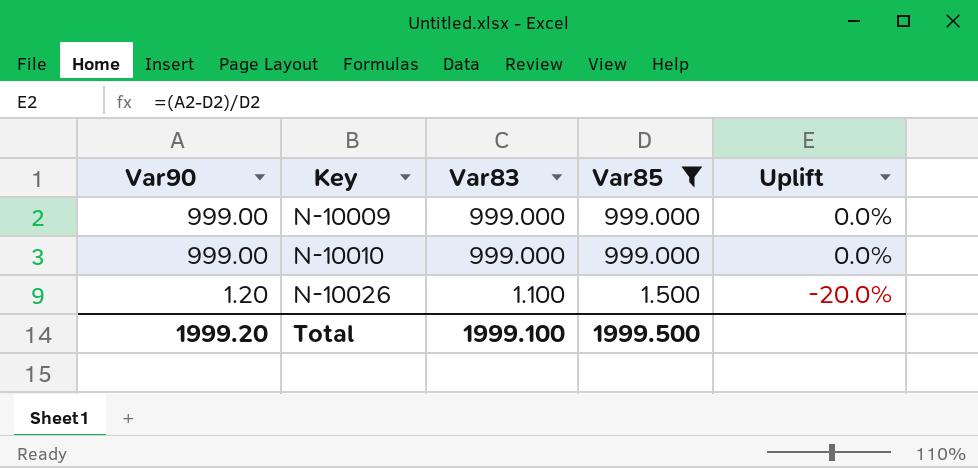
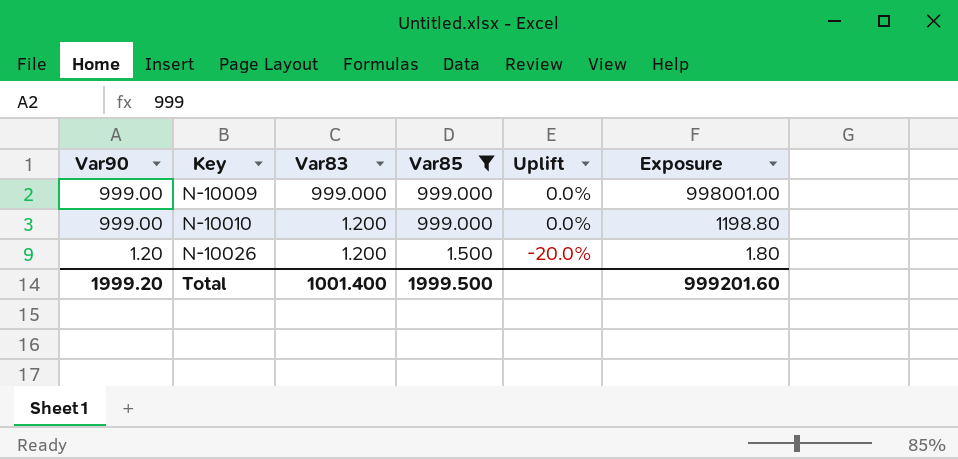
column Exposure | formula: none -> [Var83] * [Var85]
N-10010 | Var83: 999.000 -> 1.200
N-10026 | Var83: 1.100 -> 1.200
Total | Var83: 1999.100 -> 1001.400

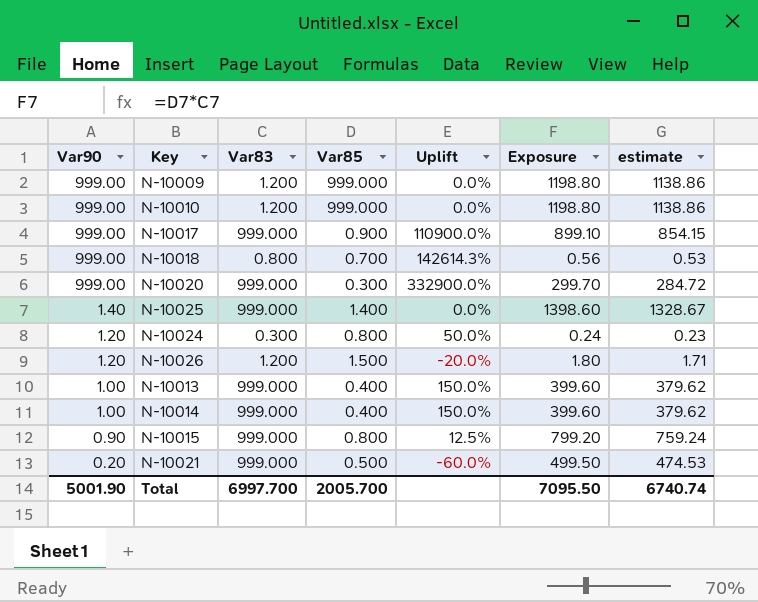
filter: Var85 >= 1.500 -> none
column estimate | formula: none -> [Exposure] * 0.95
N-10009 | Var83: 999.000 -> 1.200
N-10009 | Exposure: 998001.00 -> 1198.80
Total | Var90: 1999.20 -> 5001.90
Total | Var83: 1001.400 -> 6997.700
Total | Var85: 1999.500 -> 2005.700
Total | Exposure: 999201.60 -> 7095.50

